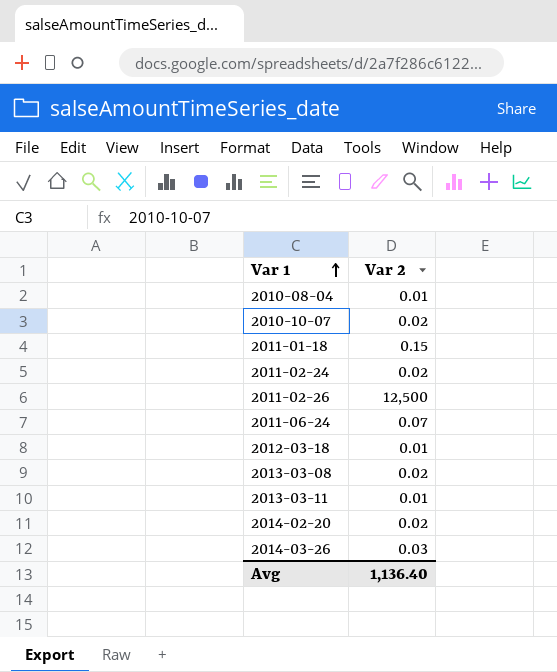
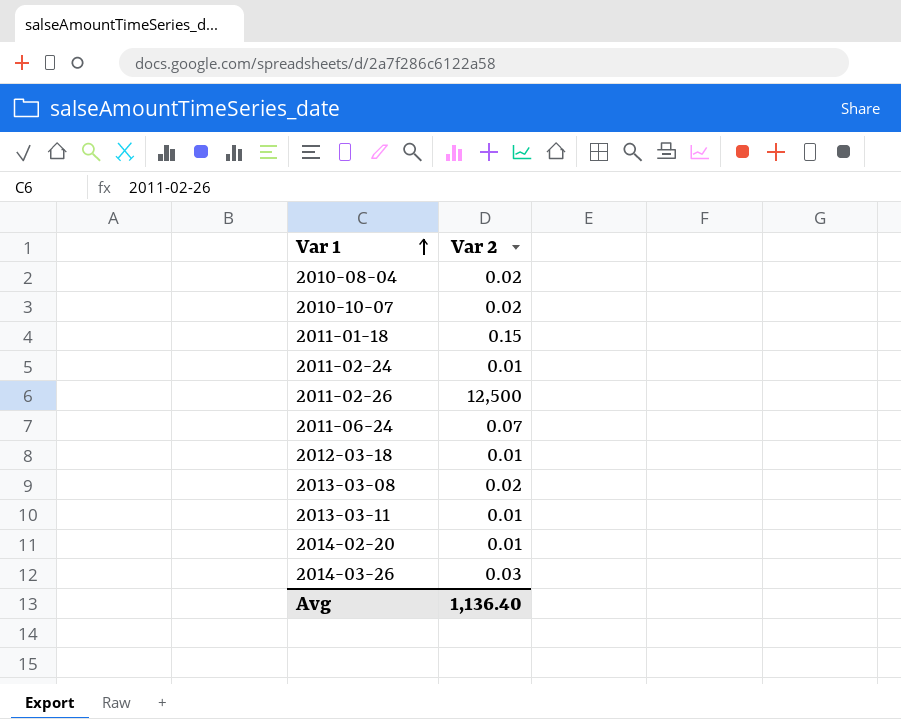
2010-08-04 | Var 2: 0.01 -> 0.02
2011-02-24 | Var 2: 0.02 -> 0.01
2014-02-20 | Var 2: 0.02 -> 0.01

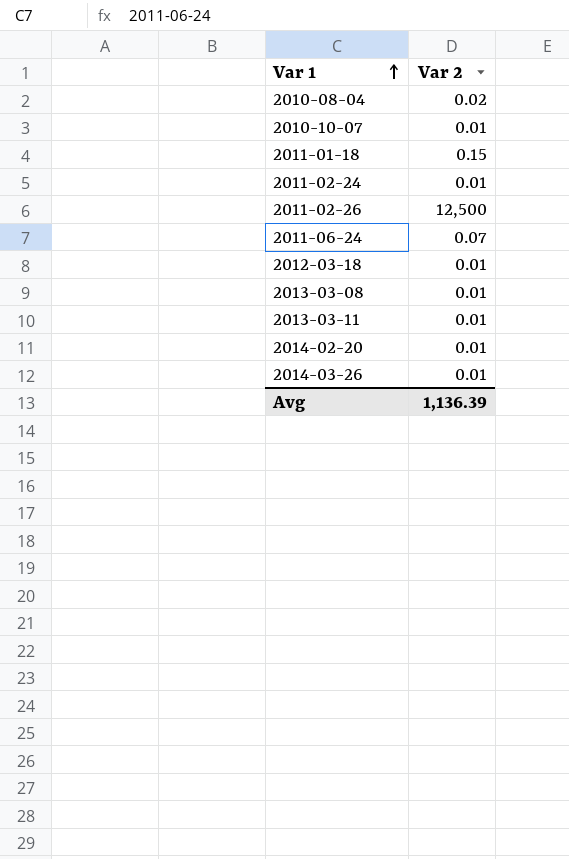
2010-10-07 | Var 2: 0.02 -> 0.01
2013-03-08 | Var 2: 0.02 -> 0.01
2014-03-26 | Var 2: 0.03 -> 0.01
Avg | Var 2: 1,136.40 -> 1,136.39

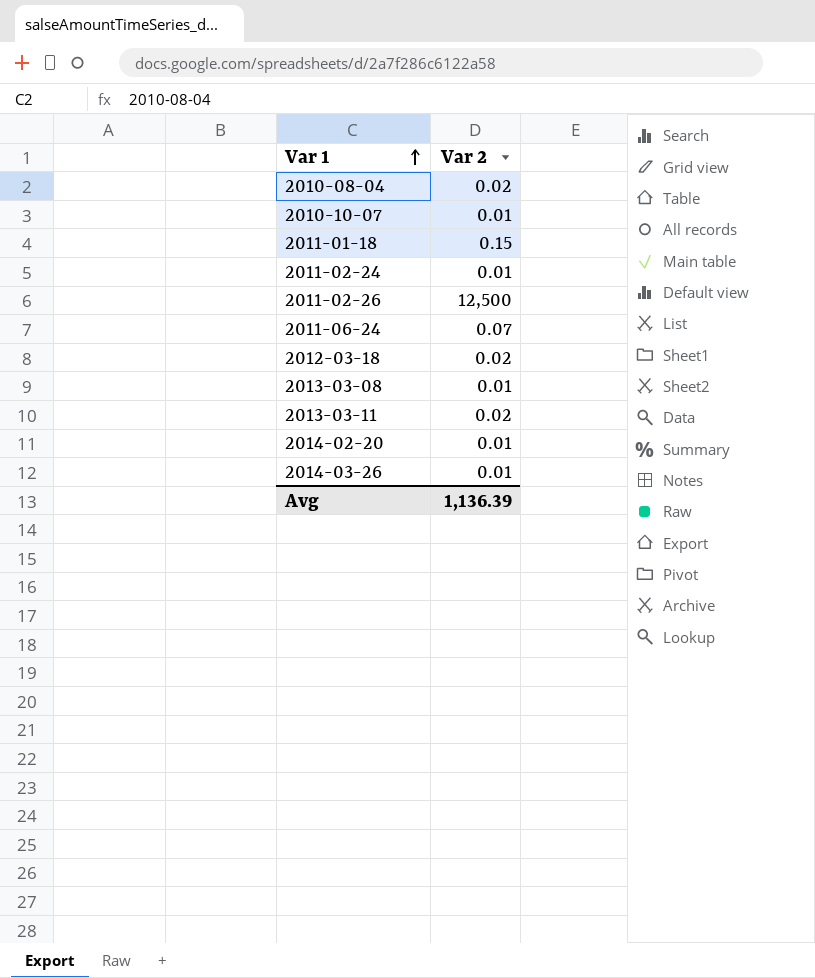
2012-03-18 | Var 2: 0.01 -> 0.02
2013-03-11 | Var 2: 0.01 -> 0.02

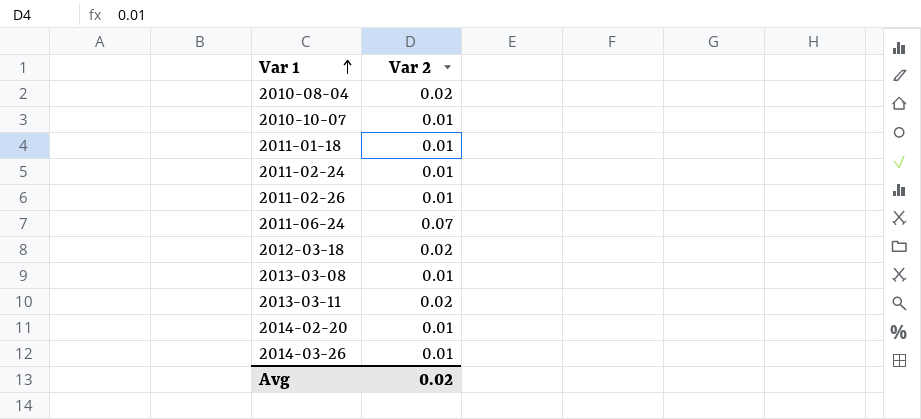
2011-01-18 | Var 2: 0.15 -> 0.01
2011-02-26 | Var 2: 12,500 -> 0.01
Avg | Var 2: 1,136.39 -> 0.02

